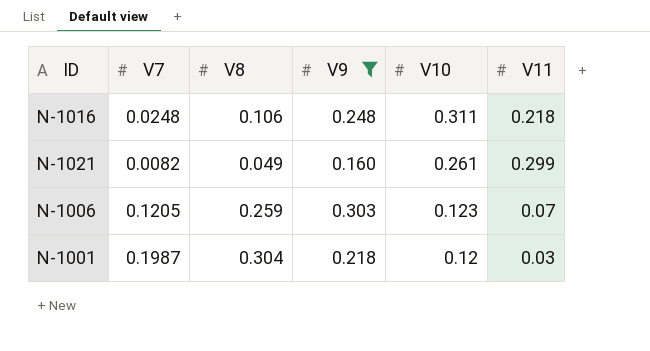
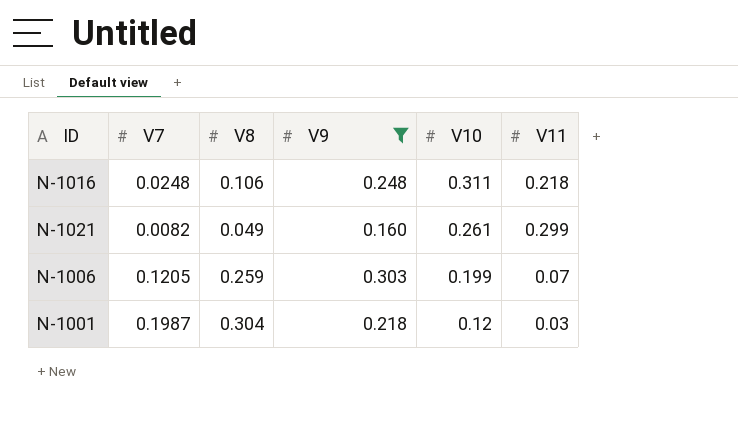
N-1006 | V10: 0.123 -> 0.199

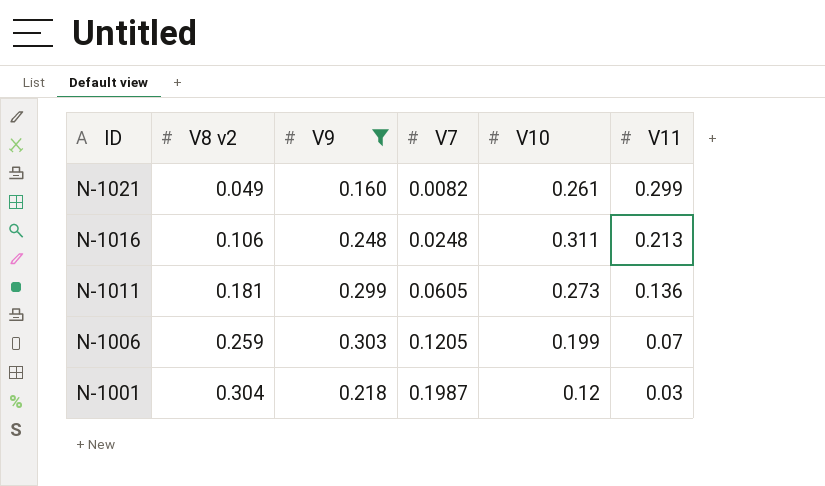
row order: V10 descending -> ID descending
column name: V8 -> V8 v2
column V7 | position: 2 -> 4
N-1016 | V11: 0.218 -> 0.213
row N-1011: none -> 0.181 | 0.299 | 0.0605 | 0.273 | 0.136

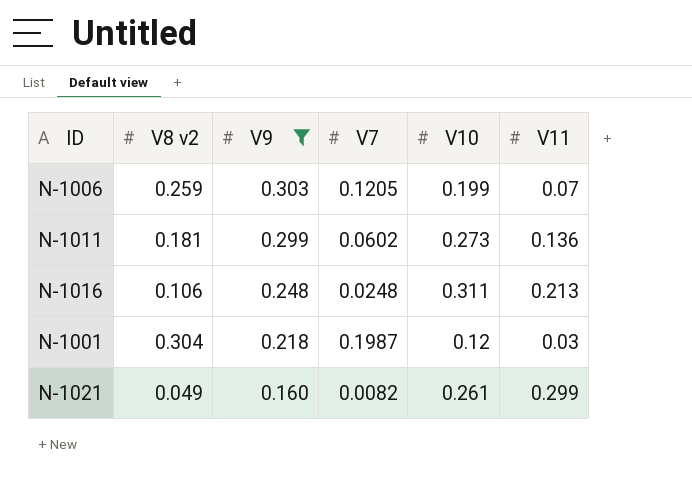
row order: ID descending -> V9 descending
N-1011 | V7: 0.0605 -> 0.0602

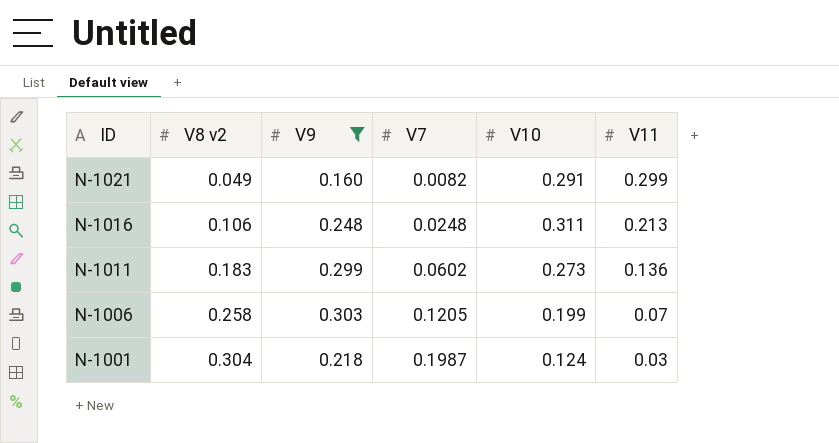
row order: V9 descending -> ID descending
N-1021 | V10: 0.261 -> 0.291
N-1011 | V8 v2: 0.181 -> 0.183
N-1006 | V8 v2: 0.259 -> 0.258
N-1001 | V10: 0.12 -> 0.124

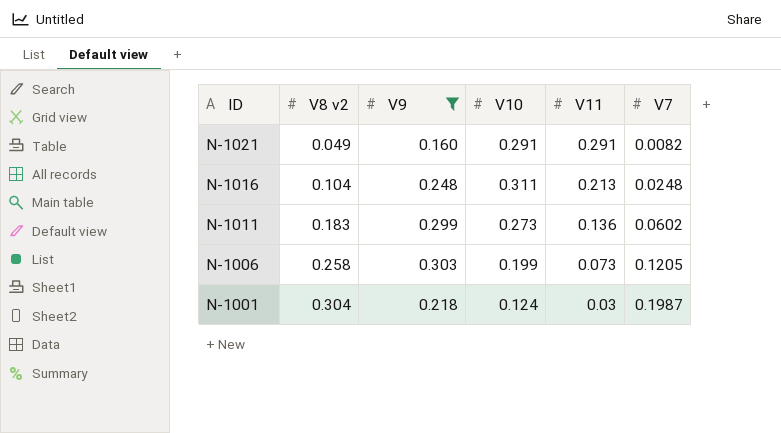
column V7 | position: 4 -> 6
N-1021 | V11: 0.299 -> 0.291
N-1016 | V8 v2: 0.106 -> 0.104
N-1006 | V11: 0.07 -> 0.073

